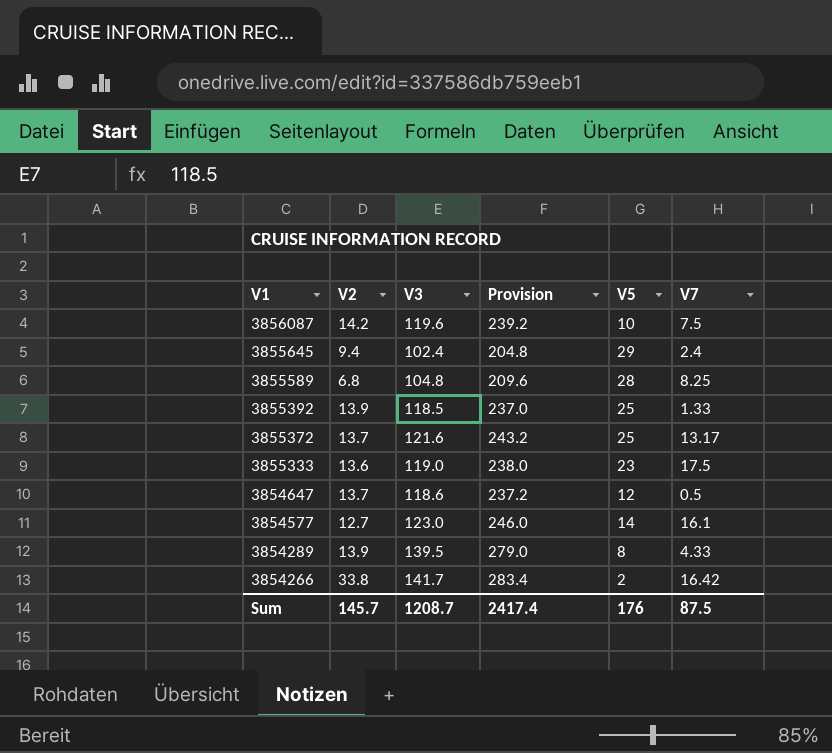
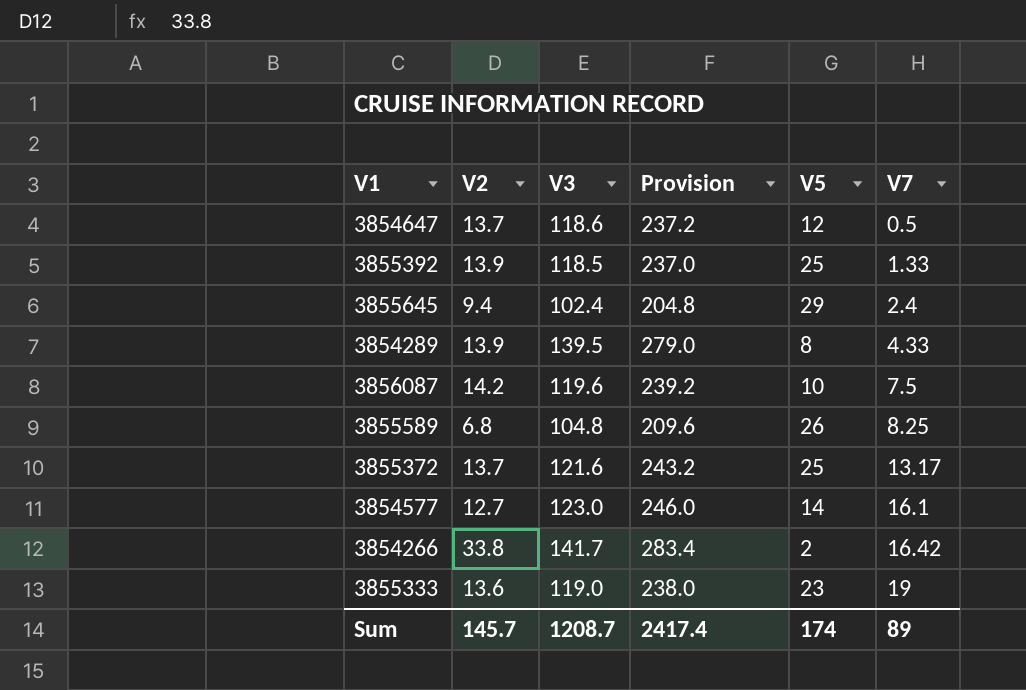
row order: V1 descending -> V7 ascending
3855589 | V5: 28 -> 26
3855333 | V7: 17.5 -> 19
Sum | V5: 176 -> 174
Sum | V7: 87.5 -> 89

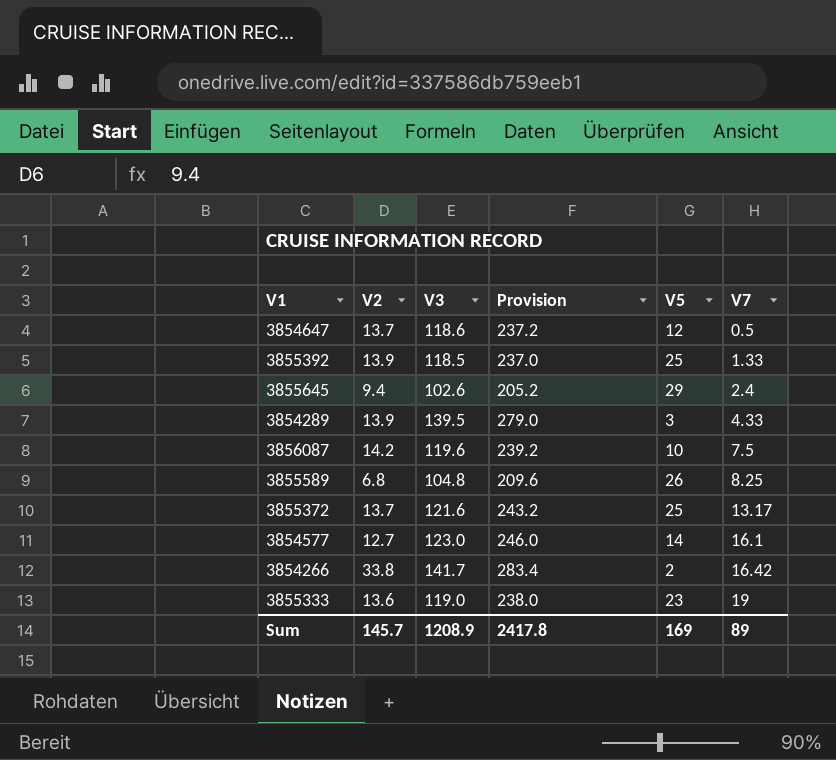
3855645 | V3: 102.4 -> 102.6
3855645 | Provision: 204.8 -> 205.2
3854289 | V5: 8 -> 3
Sum | V3: 1208.7 -> 1208.9
Sum | Provision: 2417.4 -> 2417.8
Sum | V5: 174 -> 169

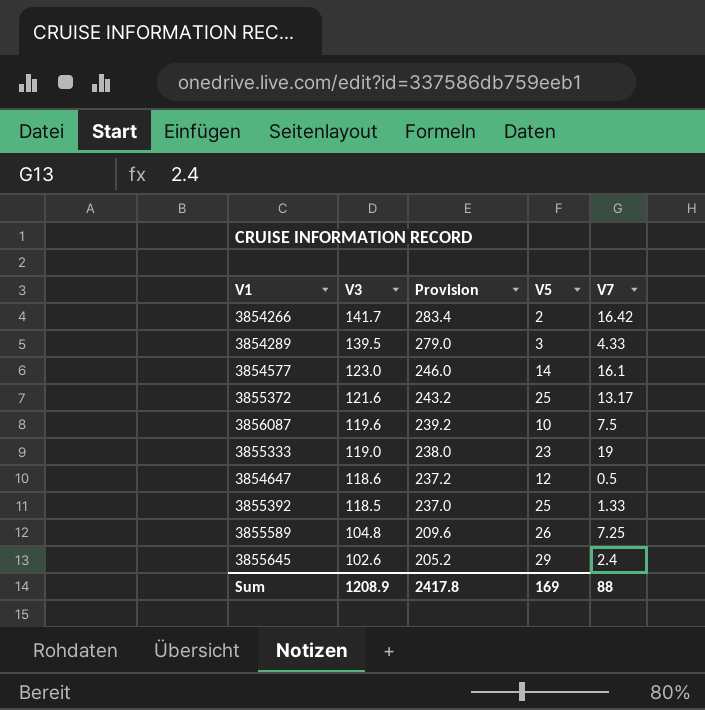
row order: V7 ascending -> V3 descending
column V2 | position: 2 -> none
3855589 | V7: 8.25 -> 7.25
Sum | V7: 89 -> 88

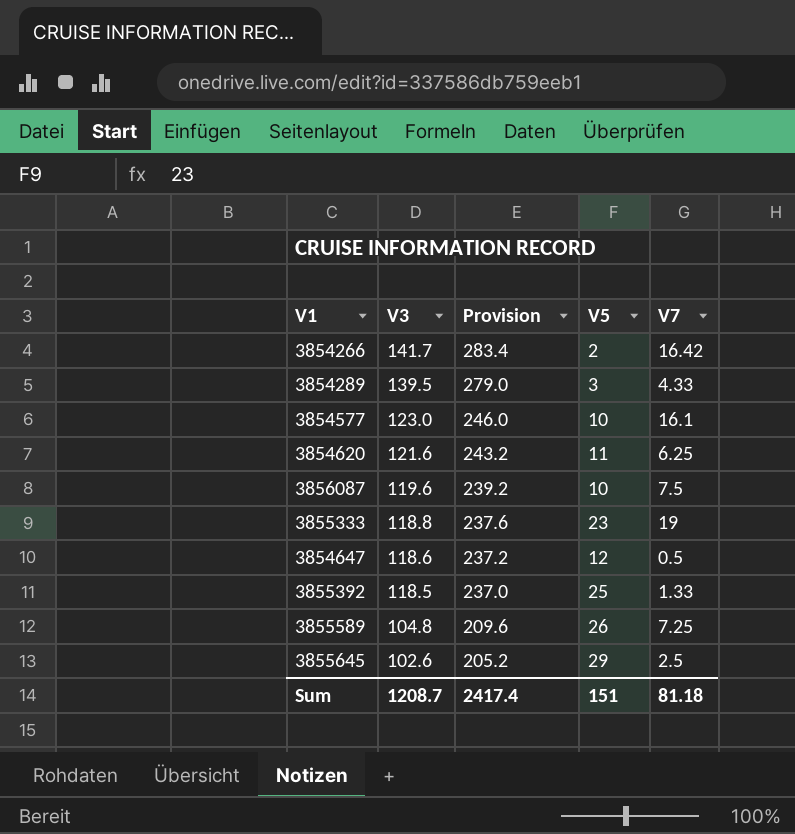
row 3855372: 121.6 | 243.2 | 25 | 13.17 -> none
3854577 | V5: 14 -> 10
row 3854620: none -> 121.6 | 243.2 | 11 | 6.25
3855333 | V3: 119.0 -> 118.8
3855333 | Provision: 238.0 -> 237.6
3855645 | V7: 2.4 -> 2.5
Sum | V3: 1208.9 -> 1208.7
Sum | Provision: 2417.8 -> 2417.4
Sum | V5: 169 -> 151
Sum | V7: 88 -> 81.18

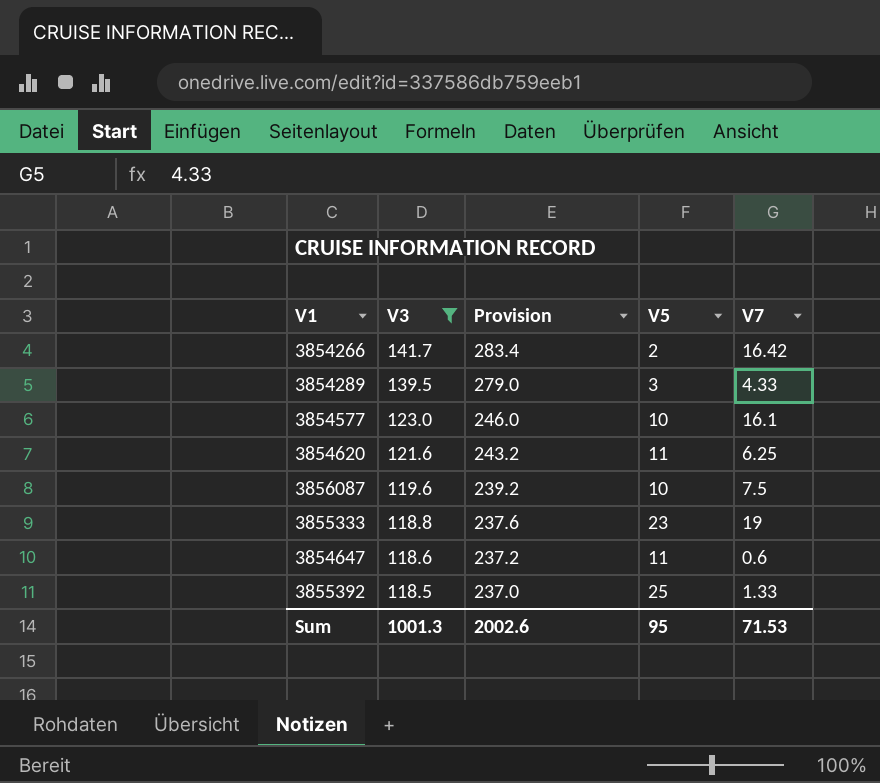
filter: none -> V3 >= 118.5
3854647 | V5: 12 -> 11
3854647 | V7: 0.5 -> 0.6
Sum | V3: 1208.7 -> 1001.3
Sum | Provision: 2417.4 -> 2002.6
Sum | V5: 151 -> 95
Sum | V7: 81.18 -> 71.53

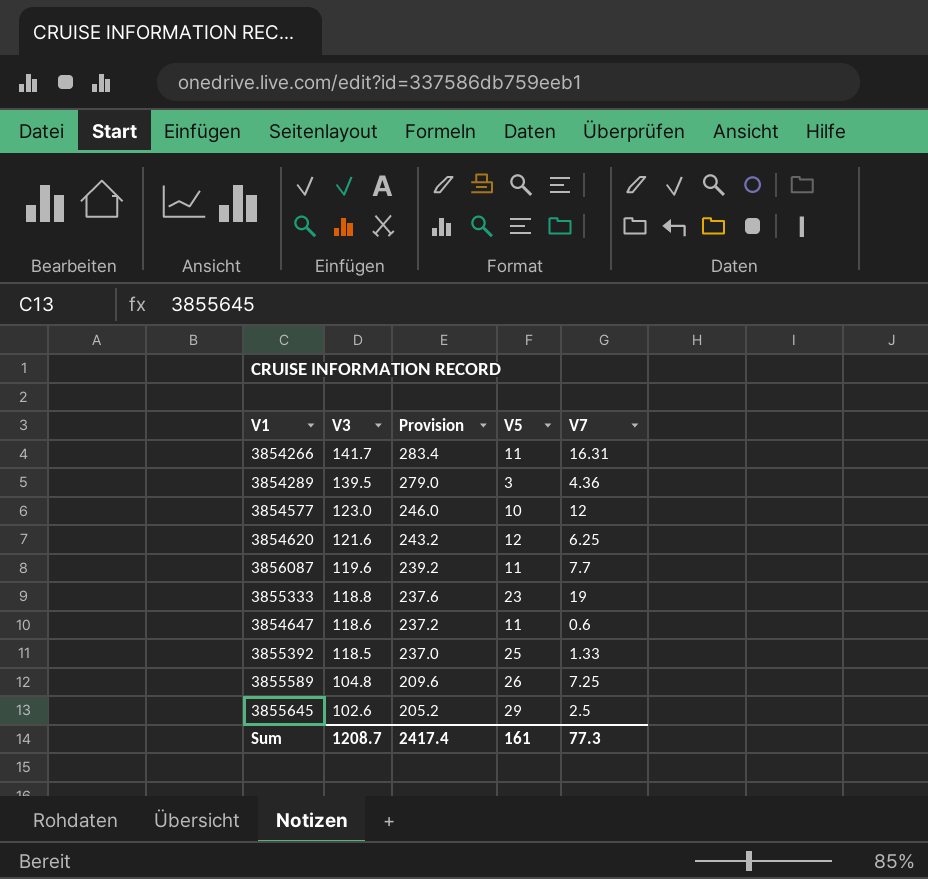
filter: V3 >= 118.5 -> none
3854266 | V5: 2 -> 11
3854266 | V7: 16.42 -> 16.31
3854289 | V7: 4.33 -> 4.36
3854577 | V7: 16.1 -> 12
3854620 | V5: 11 -> 12
3856087 | V5: 10 -> 11
3856087 | V7: 7.5 -> 7.7
Sum | V3: 1001.3 -> 1208.7
Sum | Provision: 2002.6 -> 2417.4
Sum | V5: 95 -> 161
Sum | V7: 71.53 -> 77.3

